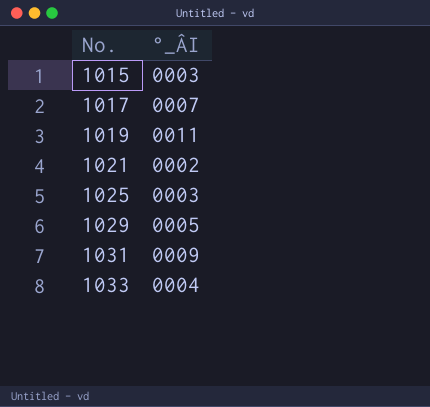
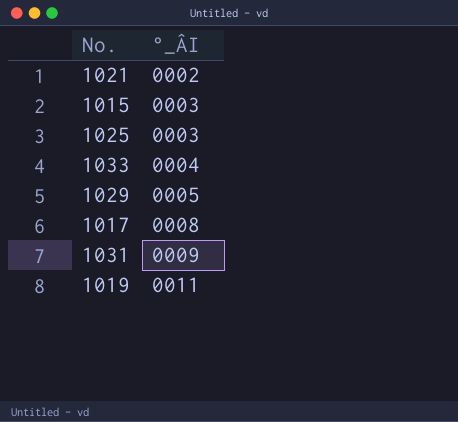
row order: No. ascending -> °_ÂI ascending
1017 | °_ÂI: 0007 -> 0008

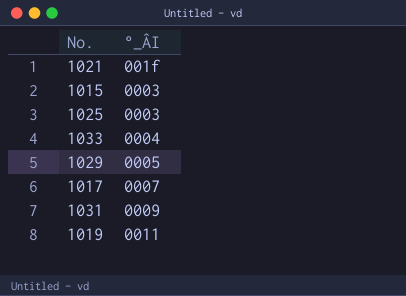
1021 | °_ÂI: 0002 -> 001f
1017 | °_ÂI: 0008 -> 0007

